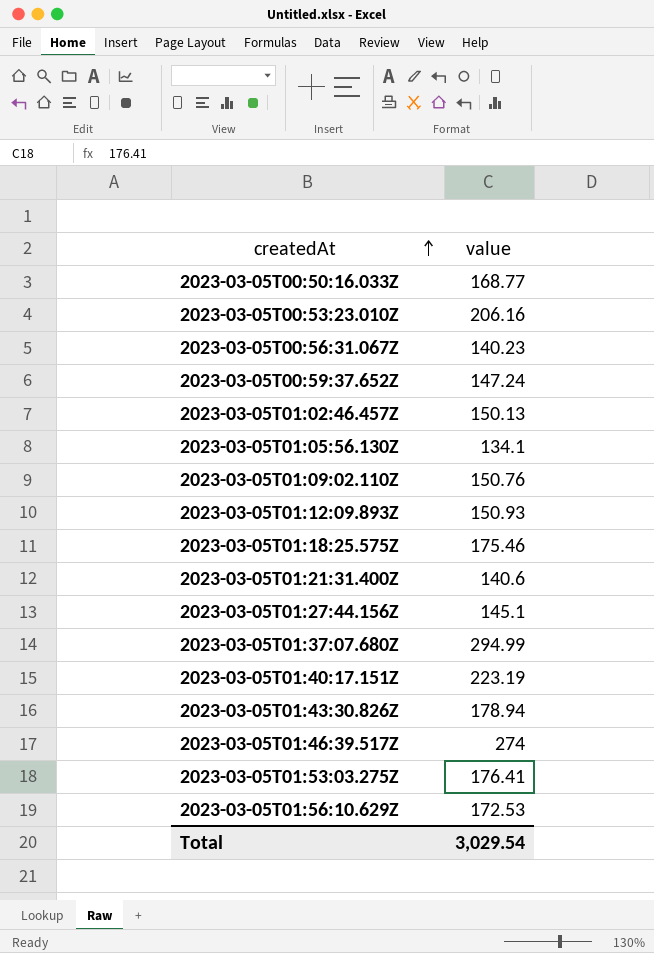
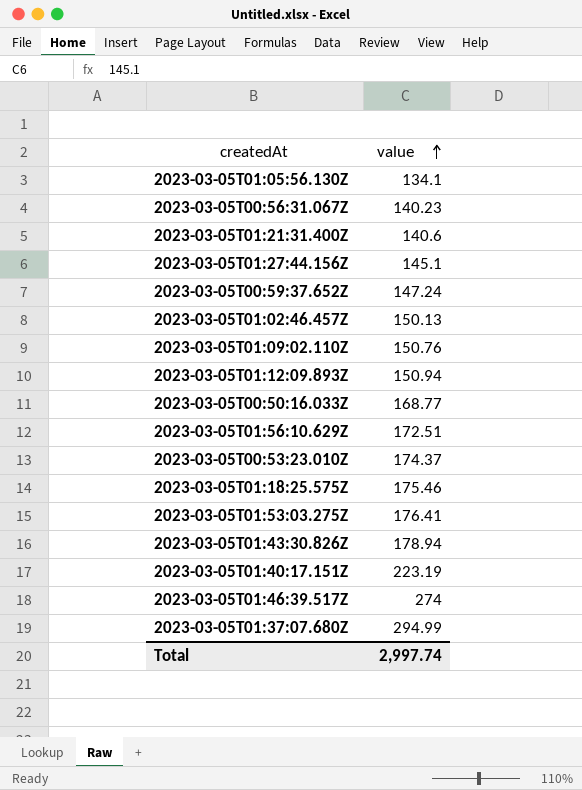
row order: createdAt ascending -> value ascending
2023-03-05T01:12:09.893Z | value: 150.93 -> 150.94
2023-03-05T01:56:10.629Z | value: 172.53 -> 172.51
2023-03-05T00:53:23.010Z | value: 206.16 -> 174.37
Total | value: 3,029.54 -> 2,997.74

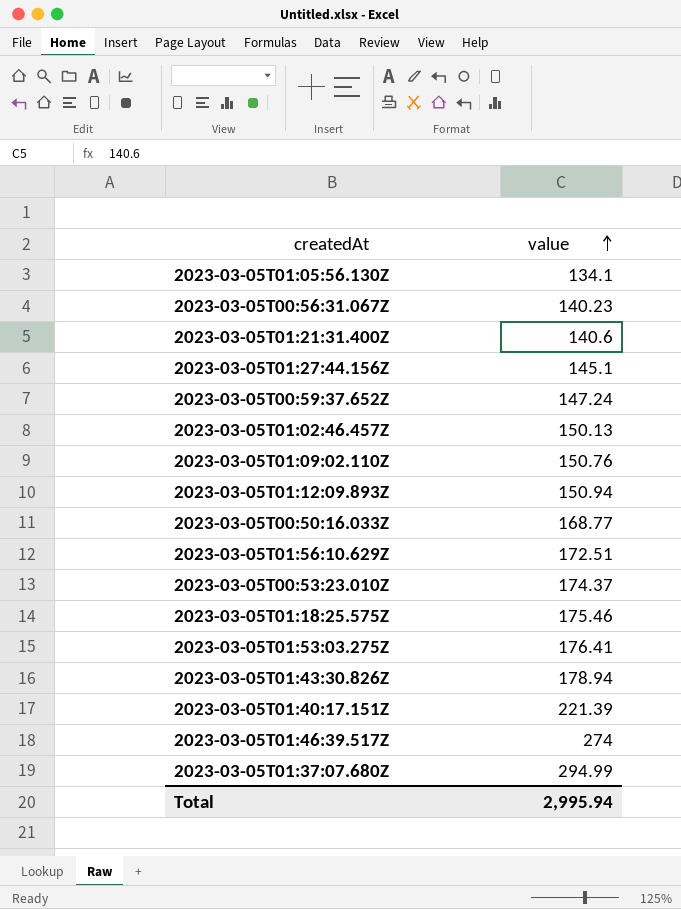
2023-03-05T01:40:17.151Z | value: 223.19 -> 221.39
Total | value: 2,997.74 -> 2,995.94

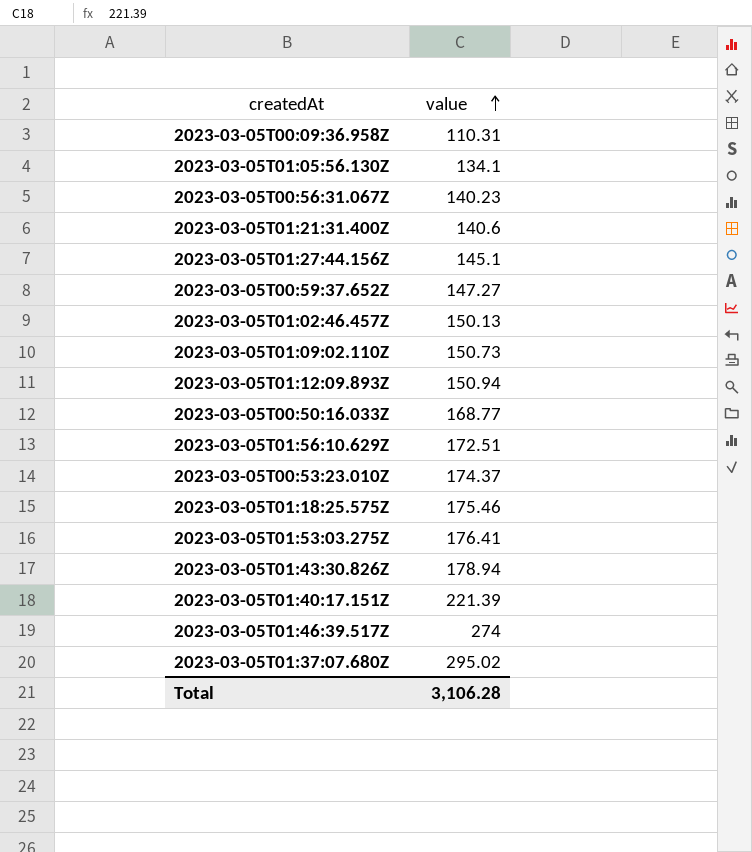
row 2023-03-05T00:09:36.958Z: none -> 110.31
2023-03-05T00:59:37.652Z | value: 147.24 -> 147.27
2023-03-05T01:09:02.110Z | value: 150.76 -> 150.73
2023-03-05T01:37:07.680Z | value: 294.99 -> 295.02
Total | value: 2,995.94 -> 3,106.28

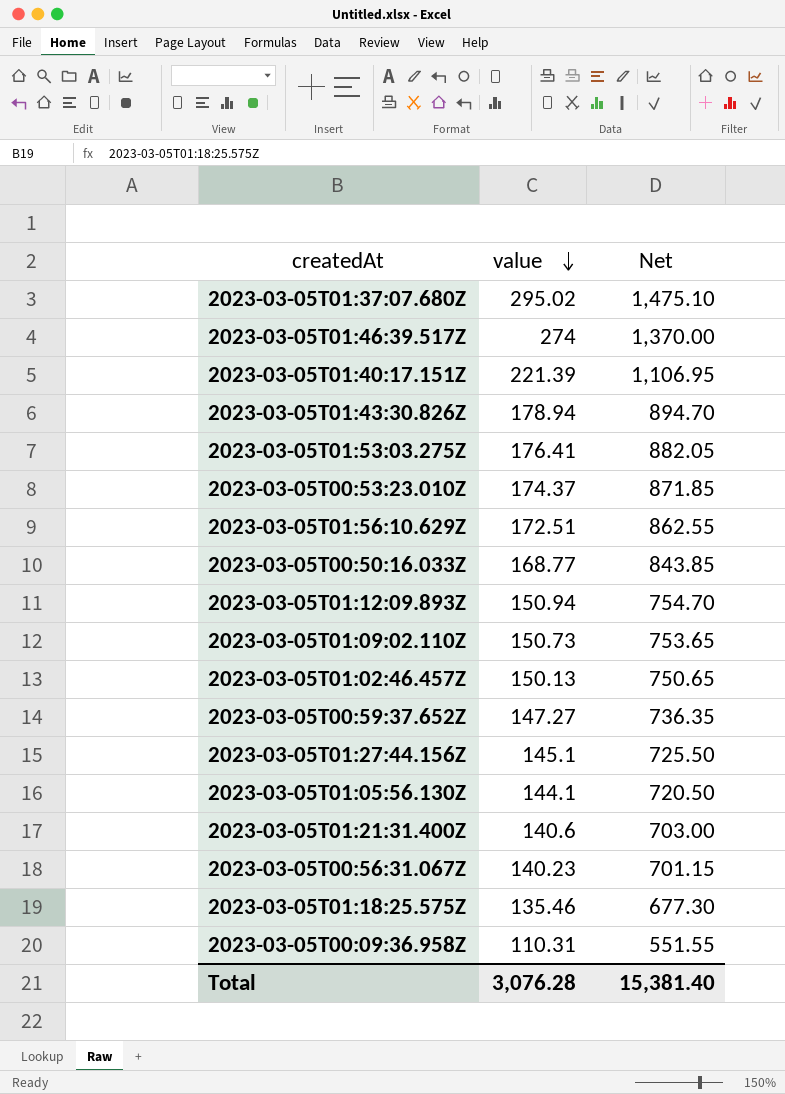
row order: value ascending -> value descending
column Net | formula: none -> [value] * 5
2023-03-05T01:05:56.130Z | value: 134.1 -> 144.1
2023-03-05T01:18:25.575Z | value: 175.46 -> 135.46
Total | value: 3,106.28 -> 3,076.28

